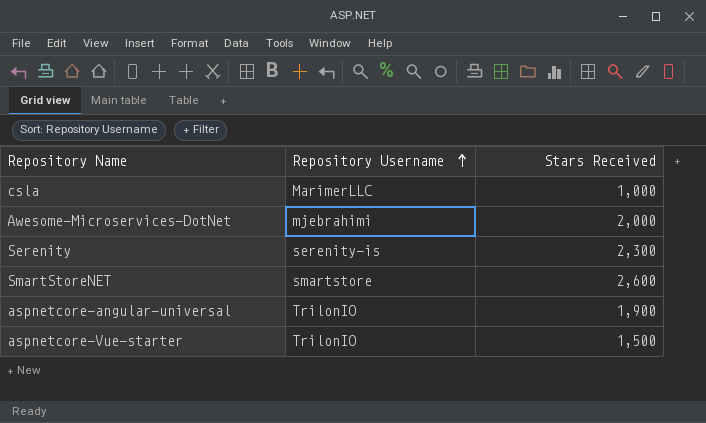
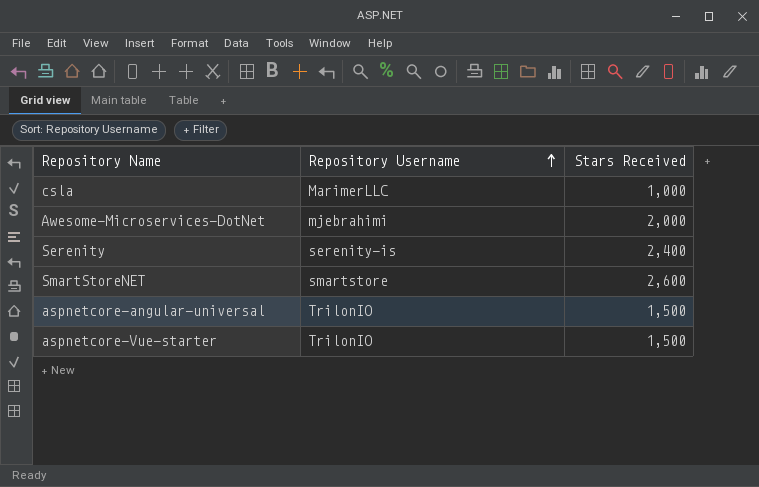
Serenity | Stars Received: 2,300 -> 2,400
aspnetcore-angular-universal | Stars Received: 1,900 -> 1,500

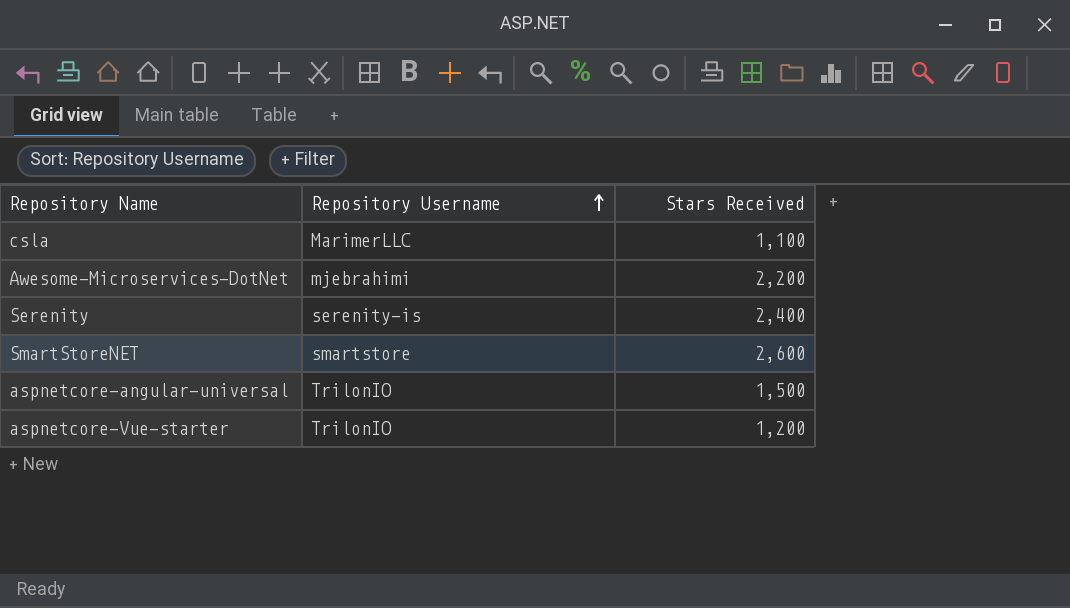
csla | Stars Received: 1,000 -> 1,100
Awesome-Microservices-DotNet | Stars Received: 2,000 -> 2,200
aspnetcore-Vue-starter | Stars Received: 1,500 -> 1,200

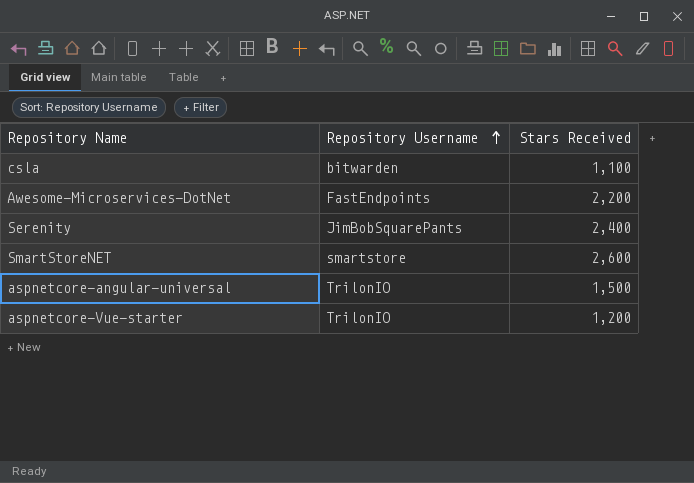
csla | Repository Username: MarimerLLC -> bitwarden
Awesome-Microservices-DotNet | Repository Username: mjebrahimi -> FastEndpoints
Serenity | Repository Username: serenity-is -> JimBobSquarePants

